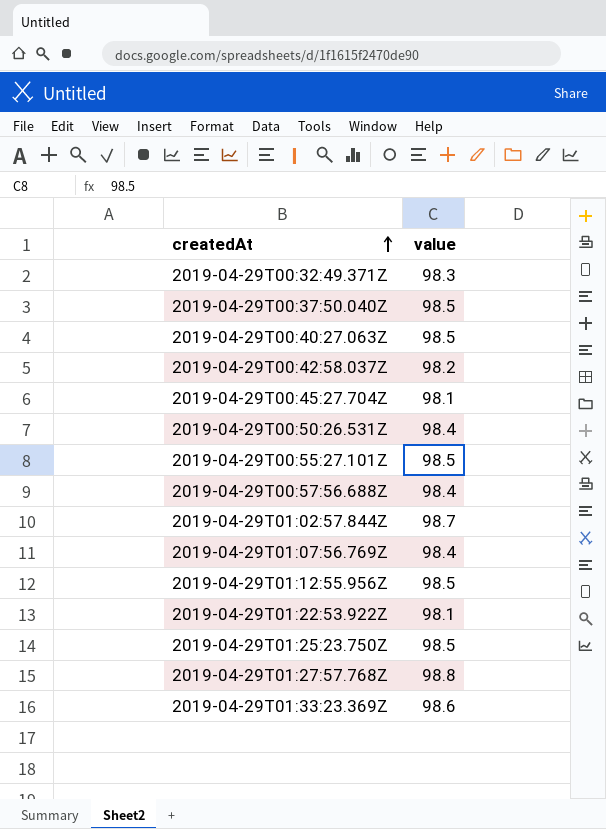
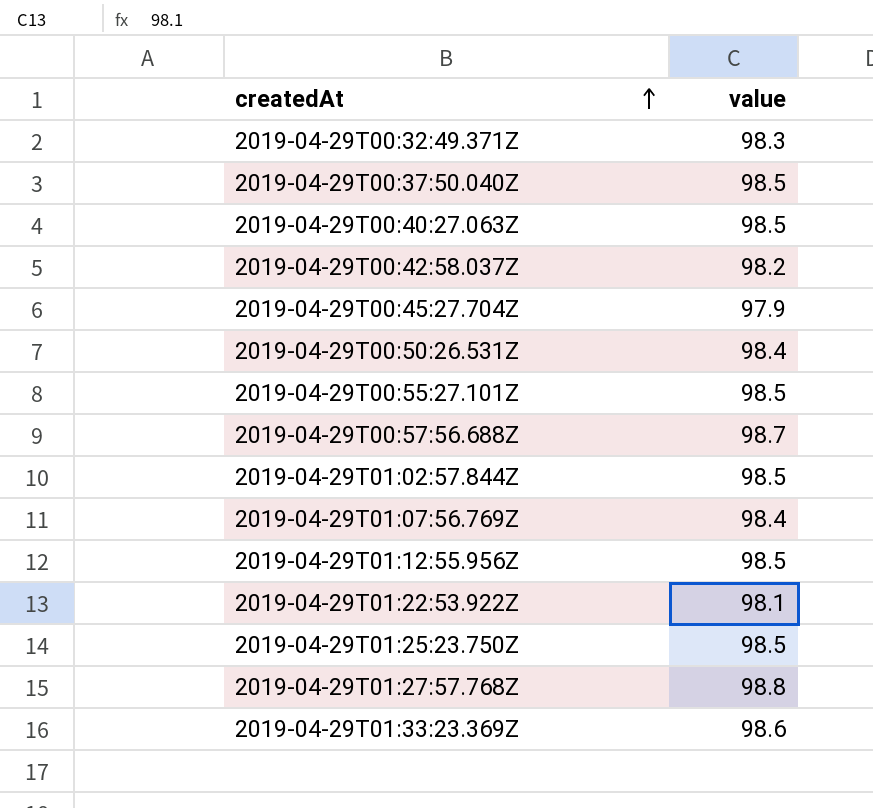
2019-04-29T00:45:27.704Z | value: 98.1 -> 97.9
2019-04-29T00:57:56.688Z | value: 98.4 -> 98.7
2019-04-29T01:02:57.844Z | value: 98.7 -> 98.5

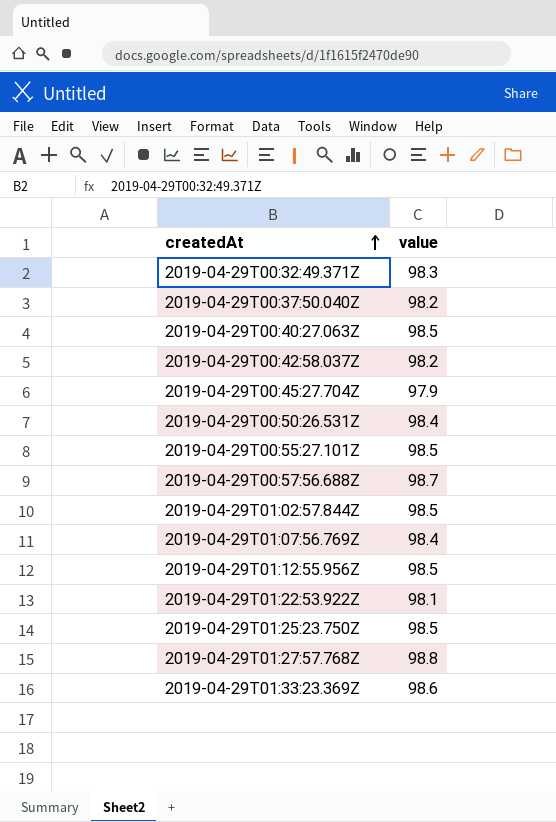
2019-04-29T00:37:50.040Z | value: 98.5 -> 98.2

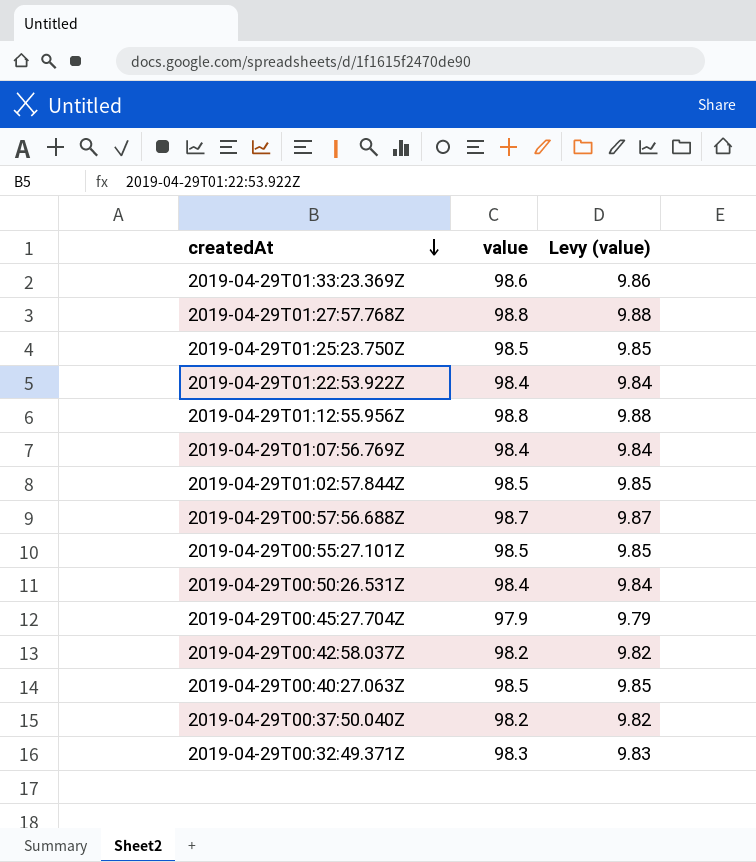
row order: createdAt ascending -> createdAt descending
column Levy (value) | formula: none -> [value] * 0.1
2019-04-29T01:22:53.922Z | value: 98.1 -> 98.4
2019-04-29T01:12:55.956Z | value: 98.5 -> 98.8

